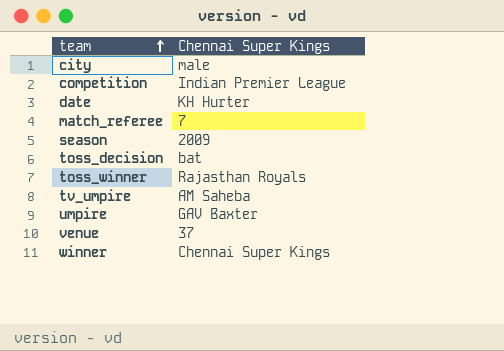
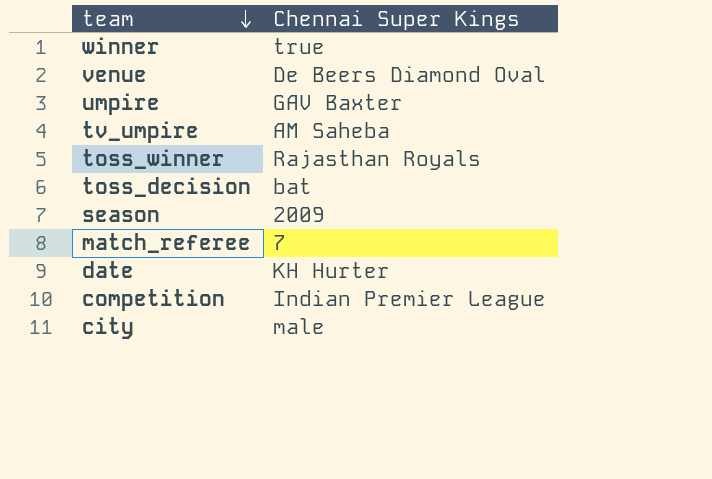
row order: team ascending -> team descending
winner | Chennai Super Kings: Chennai Super Kings -> true
venue | Chennai Super Kings: 37 -> De Beers Diamond Oval

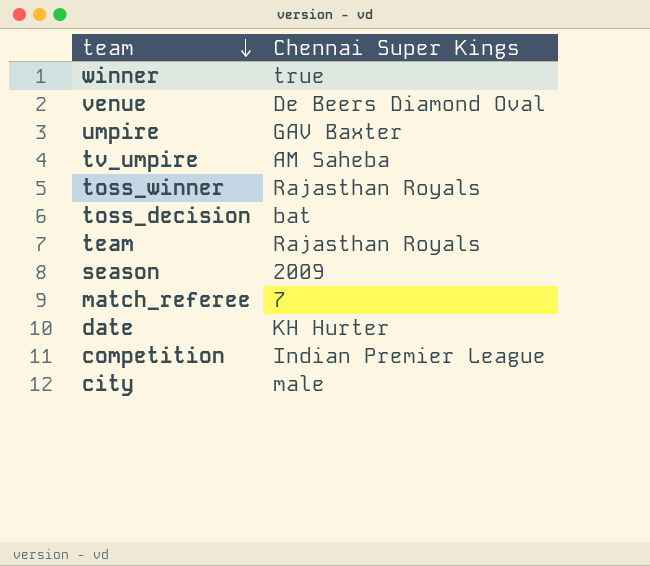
row team: none -> Rajasthan Royals

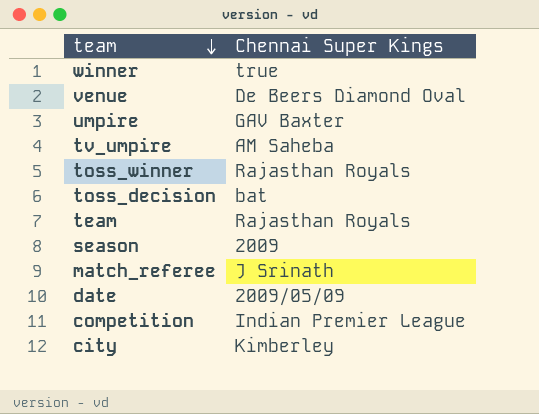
match_referee | Chennai Super Kings: 7 -> J Srinath
date | Chennai Super Kings: KH Hurter -> 2009/05/09
city | Chennai Super Kings: male -> Kimberley

